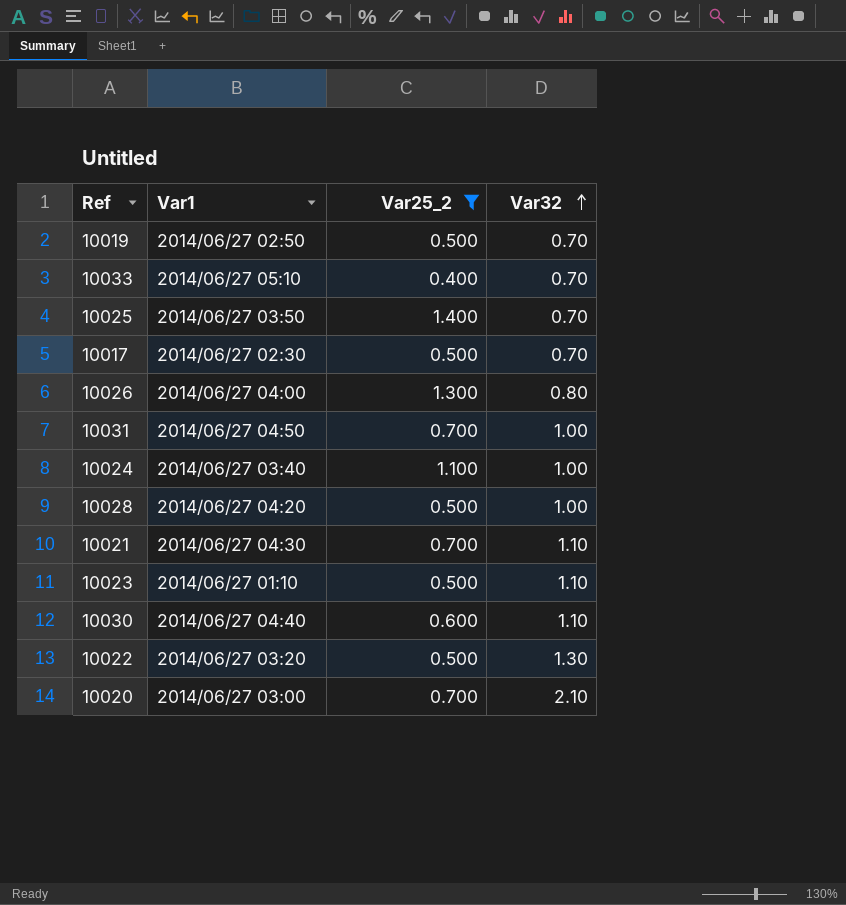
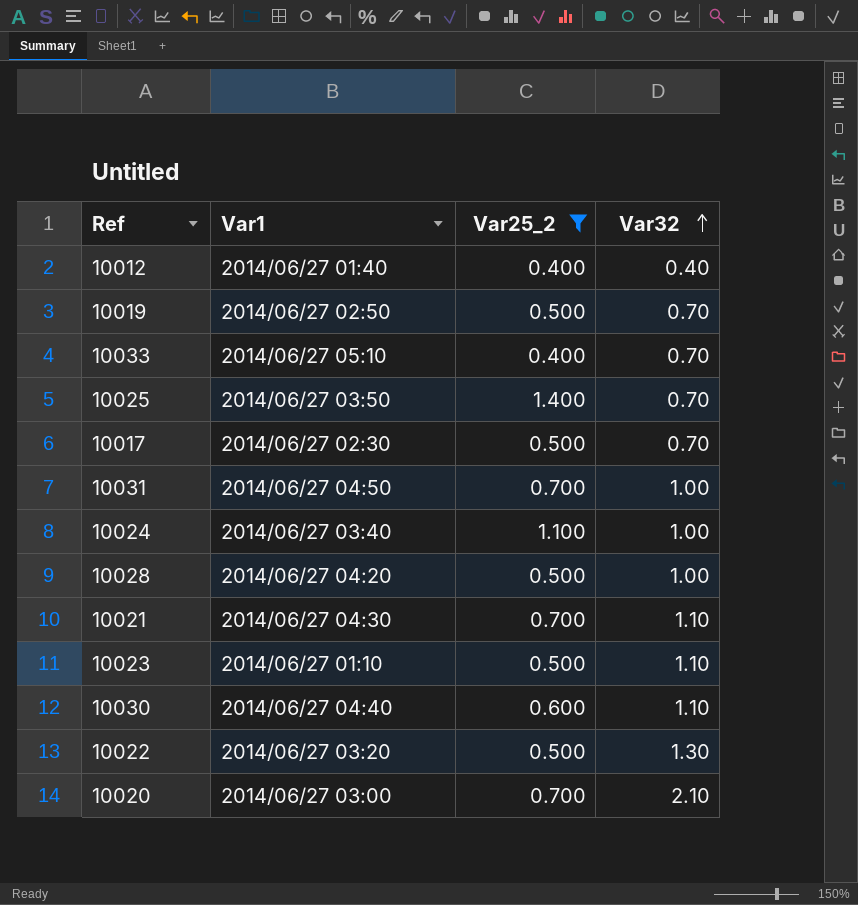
row 10026: 2014/06/27 04:00 | 1.300 | 0.80 -> none
row 10012: none -> 2014/06/27 01:40 | 0.400 | 0.40

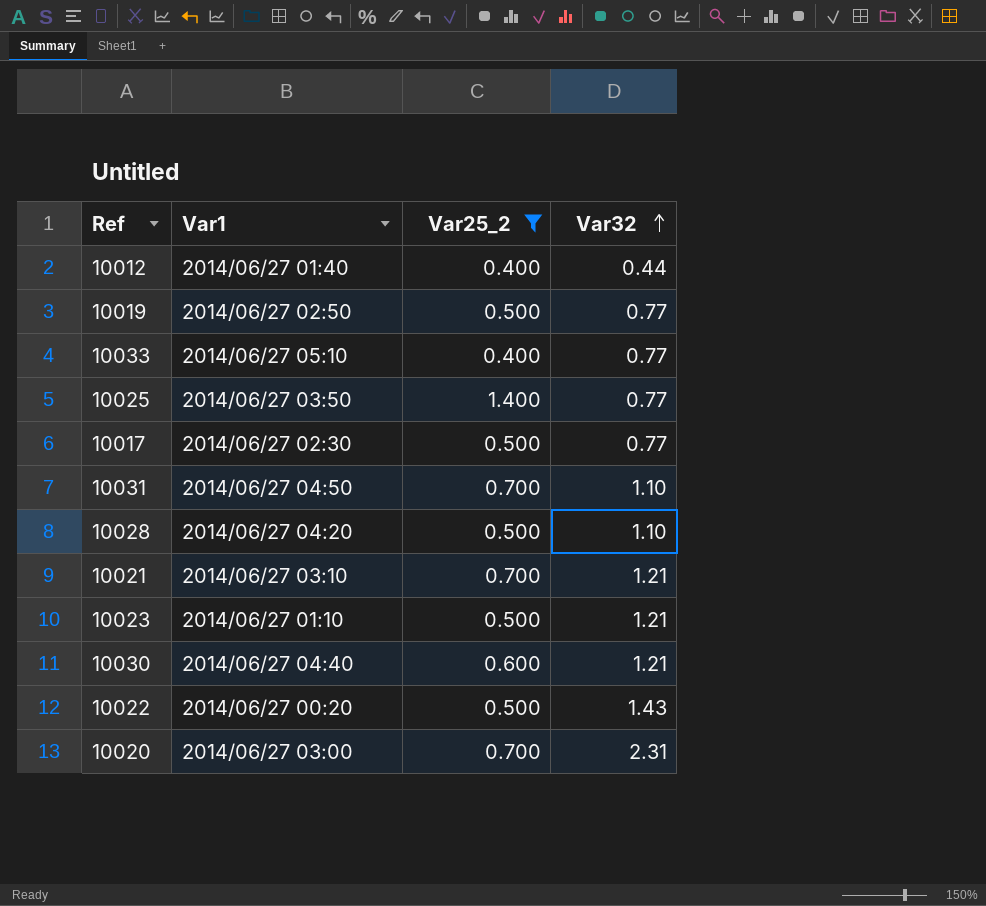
row 10024: 2014/06/27 03:40 | 1.100 | 1.00 -> none
10012 | Var32: 0.40 -> 0.44
10019 | Var32: 0.70 -> 0.77
10033 | Var32: 0.70 -> 0.77
10025 | Var32: 0.70 -> 0.77
10017 | Var32: 0.70 -> 0.77
10031 | Var32: 1.00 -> 1.10
10028 | Var32: 1.00 -> 1.10
10021 | Var1: 2014/06/27 04:30 -> 2014/06/27 03:10
10021 | Var32: 1.10 -> 1.21
10023 | Var32: 1.10 -> 1.21
10030 | Var32: 1.10 -> 1.21
10022 | Var1: 2014/06/27 03:20 -> 2014/06/27 00:20
10022 | Var32: 1.30 -> 1.43
10020 | Var32: 2.10 -> 2.31

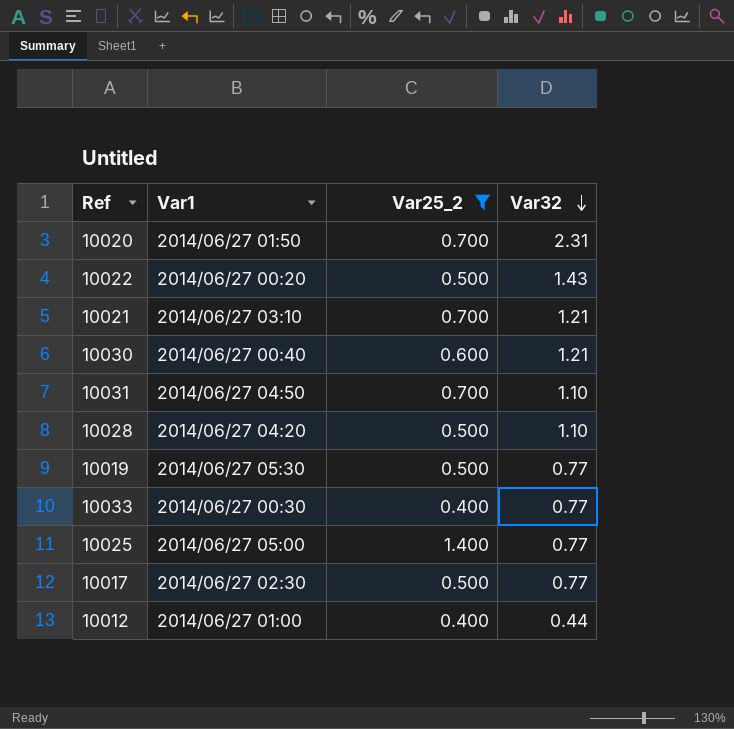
row order: Var32 ascending -> Var32 descending
row 10023: 2014/06/27 01:10 | 0.500 | 1.21 -> none
10020 | Var1: 2014/06/27 03:00 -> 2014/06/27 01:50
10030 | Var1: 2014/06/27 04:40 -> 2014/06/27 00:40
10019 | Var1: 2014/06/27 02:50 -> 2014/06/27 05:30
10033 | Var1: 2014/06/27 05:10 -> 2014/06/27 00:30
10025 | Var1: 2014/06/27 03:50 -> 2014/06/27 05:00
10012 | Var1: 2014/06/27 01:40 -> 2014/06/27 01:00

